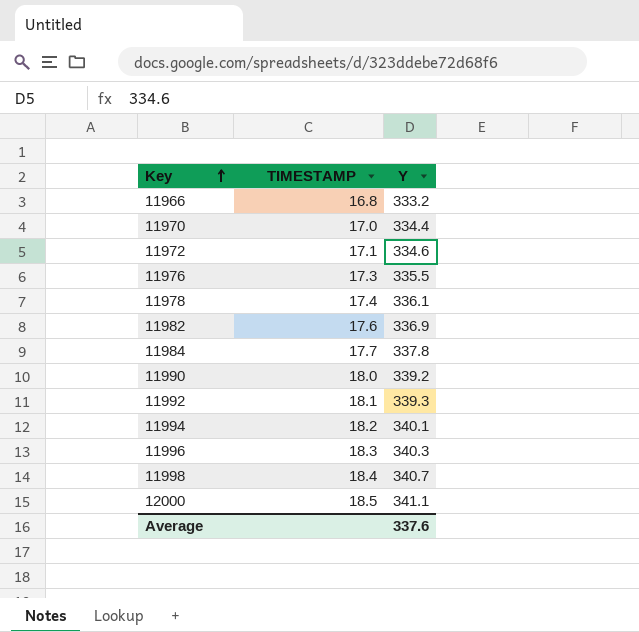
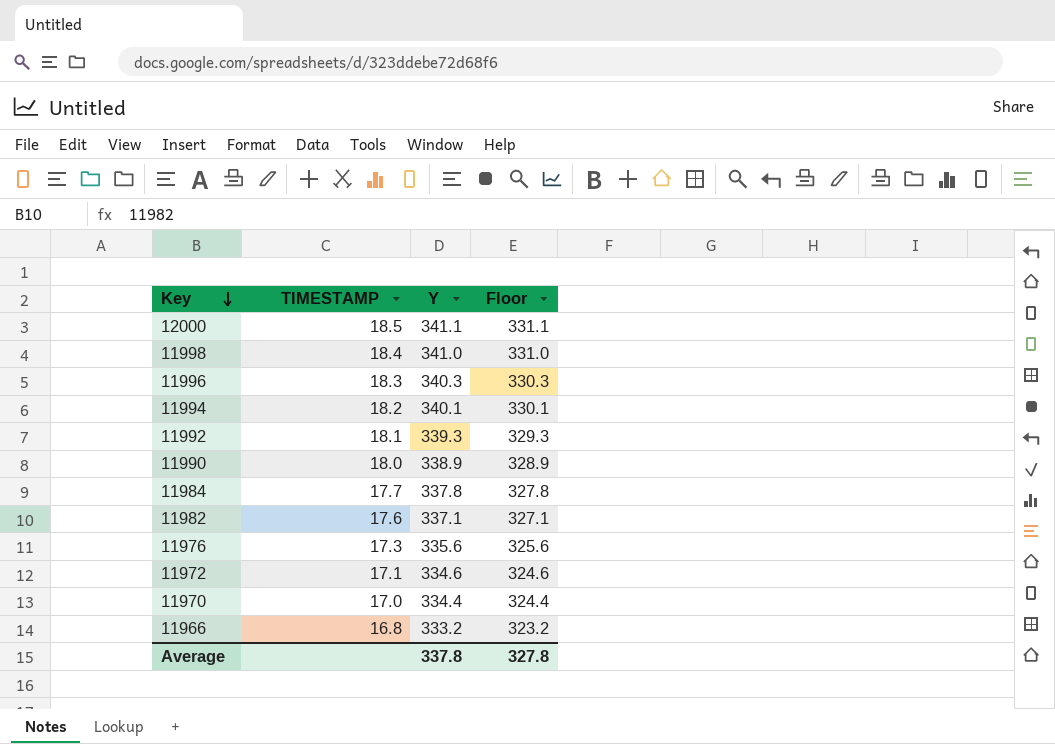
row order: Key ascending -> Key descending
column Floor | formula: none -> [Y] - 10
row 11978: 17.4 | 336.1 -> none
11998 | Y: 340.7 -> 341.0
11990 | Y: 339.2 -> 338.9
11982 | Y: 336.9 -> 337.1
11976 | Y: 335.5 -> 335.6
Average | Y: 337.6 -> 337.8

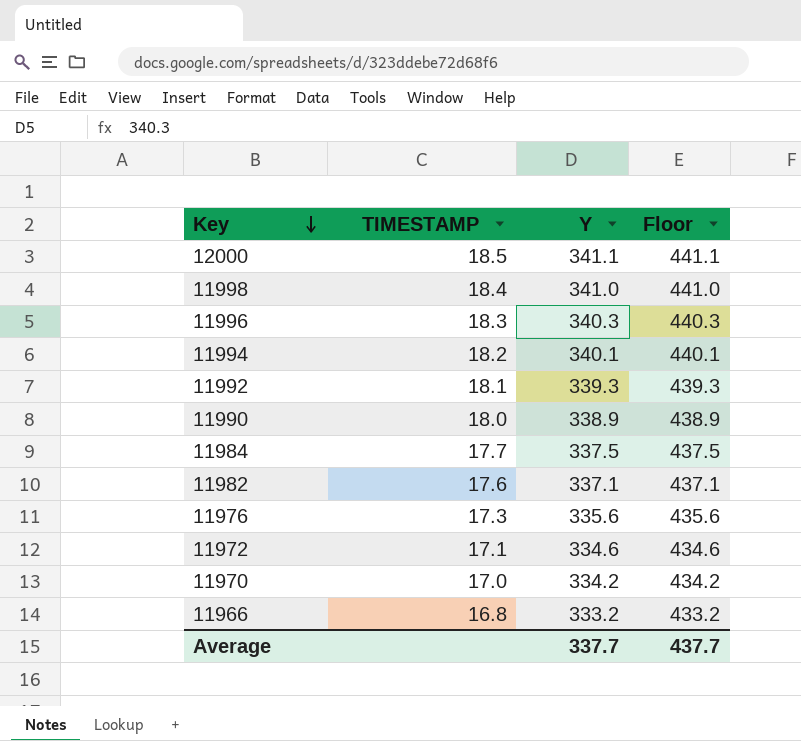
column Floor | formula: [Y] - 10 -> [Y] + 100
11984 | Y: 337.8 -> 337.5
11970 | Y: 334.4 -> 334.2
Average | Y: 337.8 -> 337.7
Average | Floor: 327.8 -> 437.7

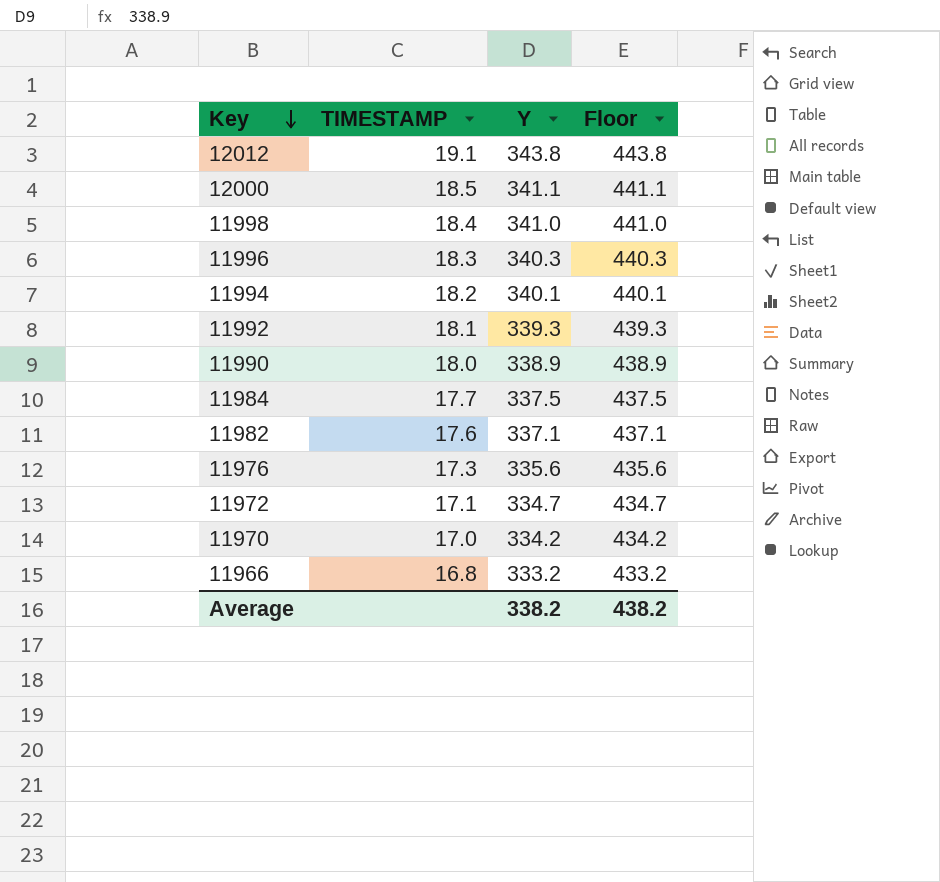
row 12012: none -> 19.1 | 343.8 | 443.8
11972 | Y: 334.6 -> 334.7
11972 | Floor: 434.6 -> 434.7
Average | Y: 337.7 -> 338.2
Average | Floor: 437.7 -> 438.2

